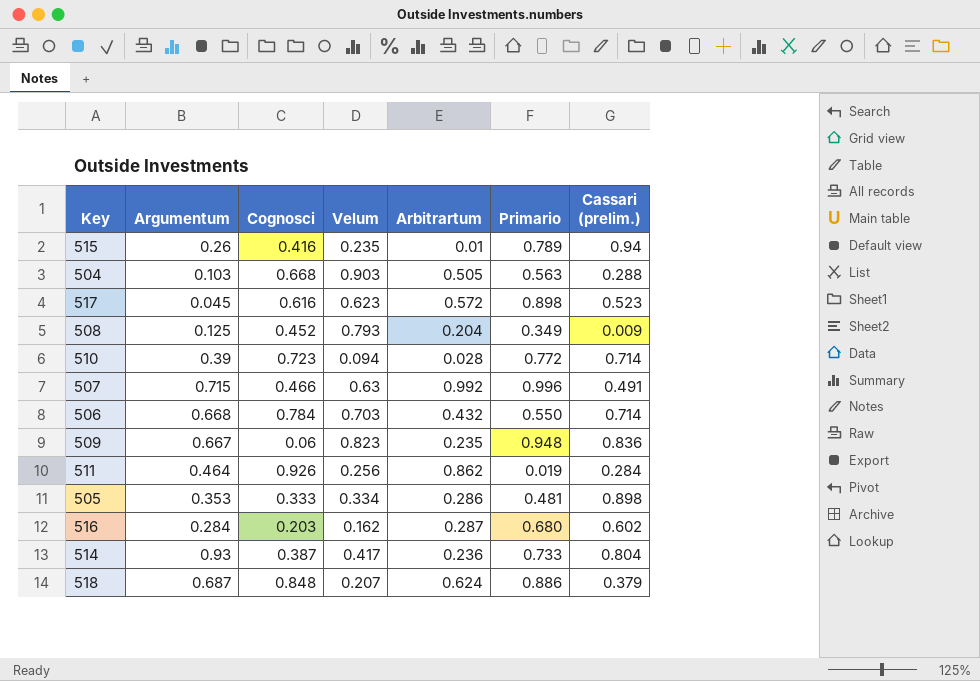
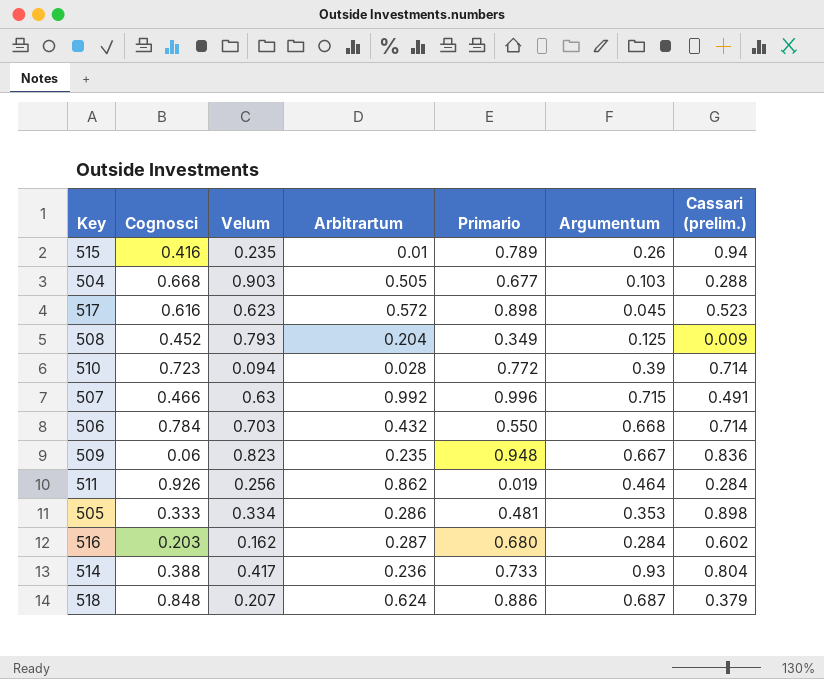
column Argumentum | position: 2 -> 6
504 | Primario: 0.563 -> 0.677
514 | Cognosci: 0.387 -> 0.388

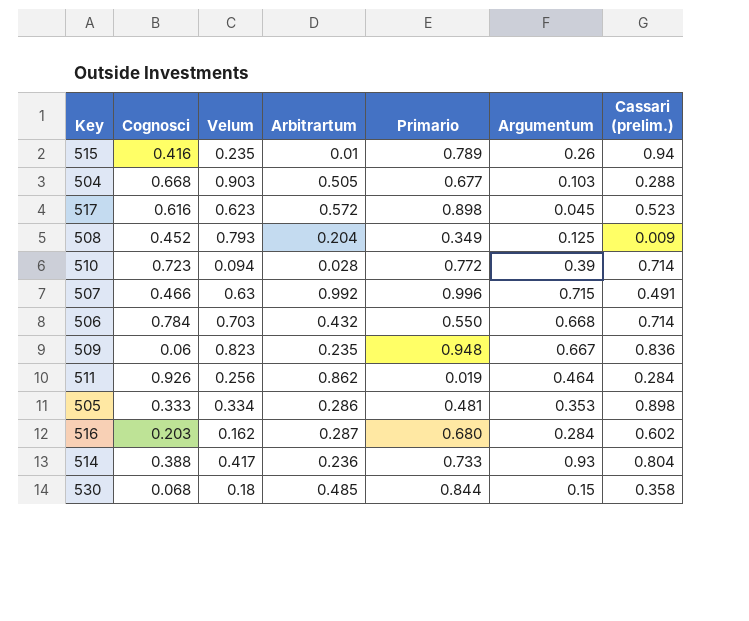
row 518: 0.848 | 0.207 | 0.624 | 0.886 | 0.687 | 0.379 -> none
row 530: none -> 0.068 | 0.18 | 0.485 | 0.844 | 0.15 | 0.358

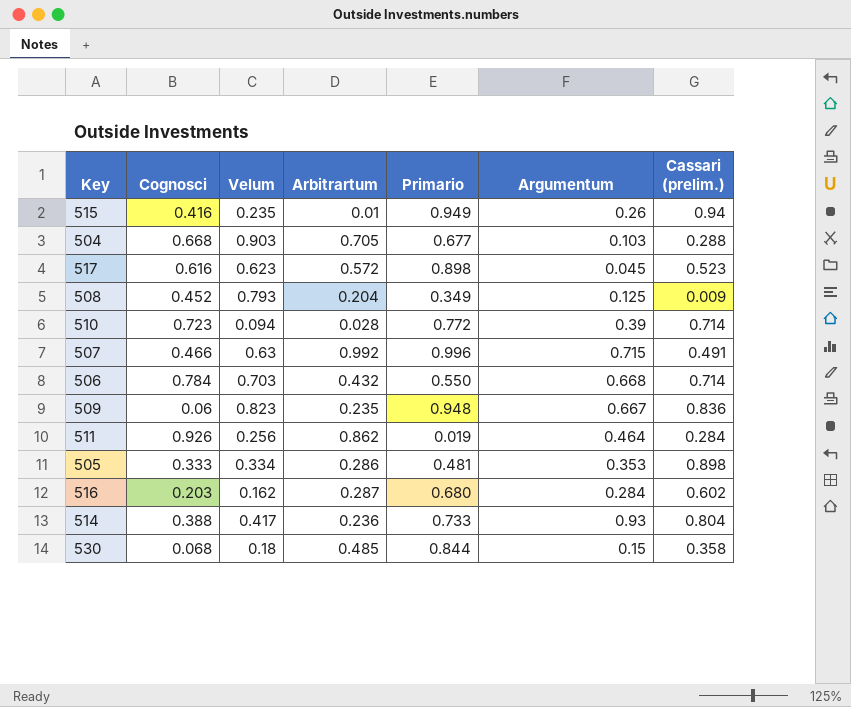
515 | Primario: 0.789 -> 0.949
504 | Arbitrartum: 0.505 -> 0.705

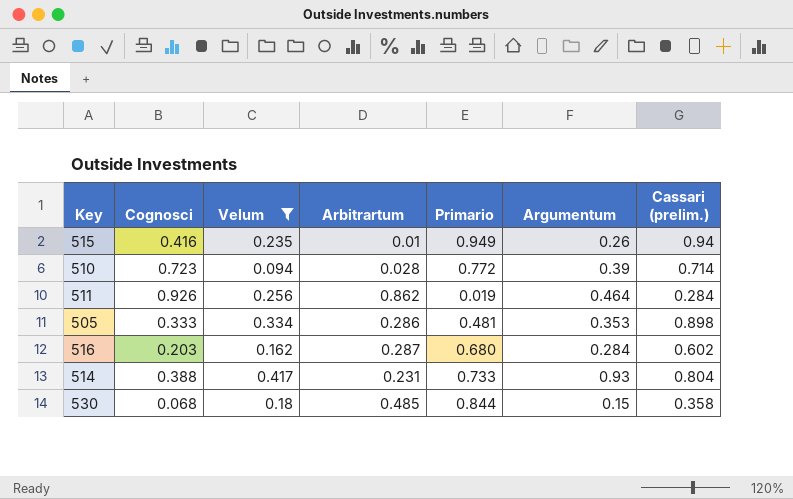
filter: none -> Velum <= 0.417
514 | Arbitrartum: 0.236 -> 0.231

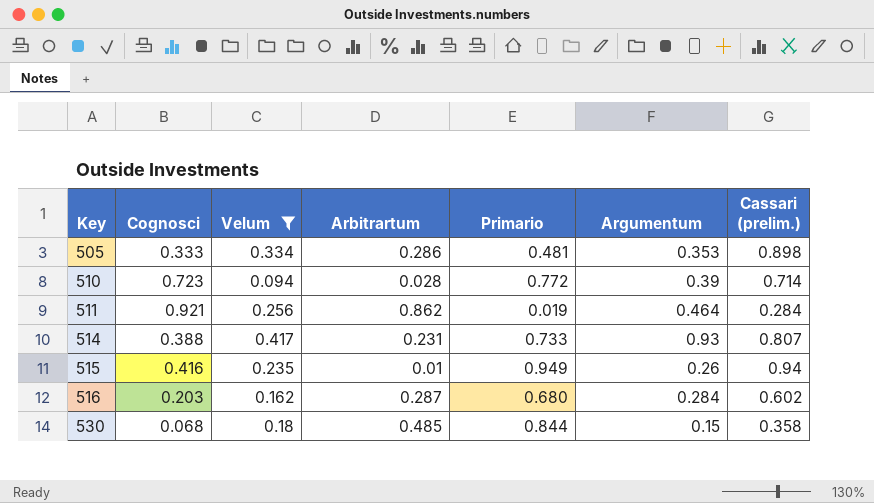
row order: none -> Key ascending
511 | Cognosci: 0.926 -> 0.921
514 | Cassari (prelim.): 0.804 -> 0.807

